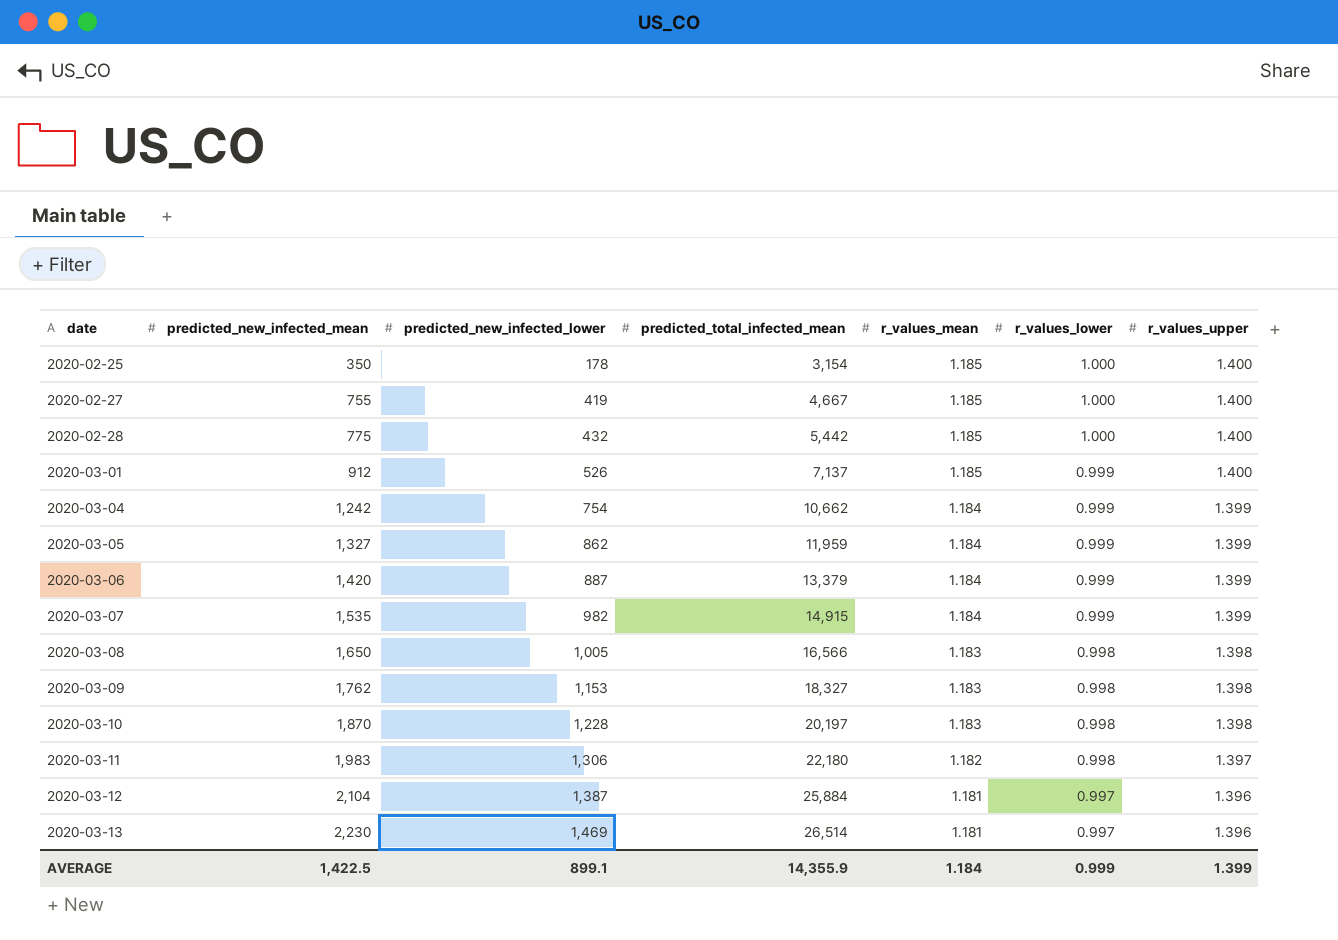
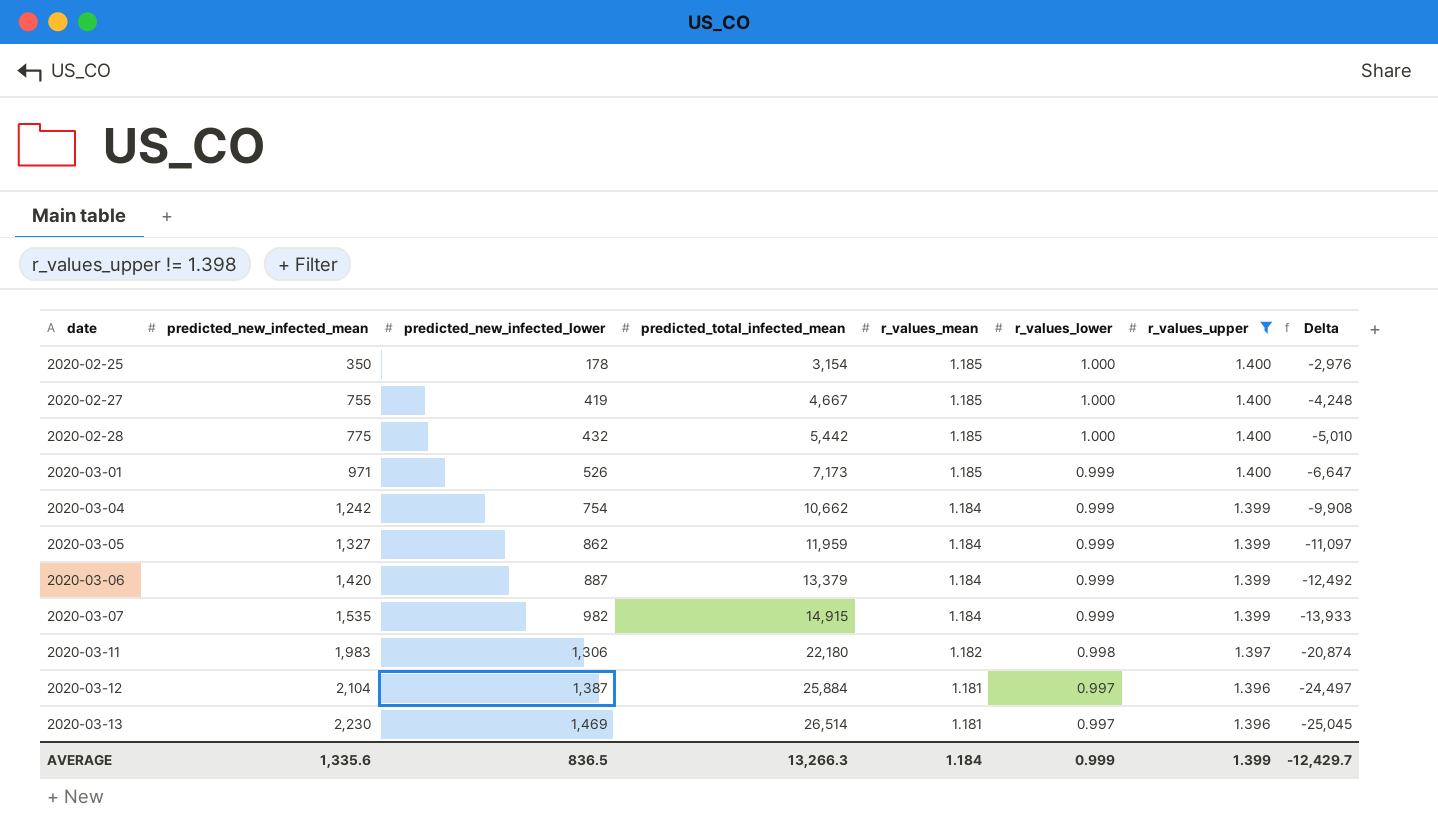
filter: none -> r_values_upper != 1.398
column Delta | formula: none -> [predicted_new_infected_lower] - [predicted_total_infected_mean]
2020-03-01 | predicted_new_infected_mean: 912 -> 971
2020-03-01 | predicted_total_infected_mean: 7,137 -> 7,173
AVERAGE | predicted_new_infected_mean: 1,422.5 -> 1,335.6
AVERAGE | predicted_new_infected_lower: 899.1 -> 836.5
AVERAGE | predicted_total_infected_mean: 14,355.9 -> 13,266.3

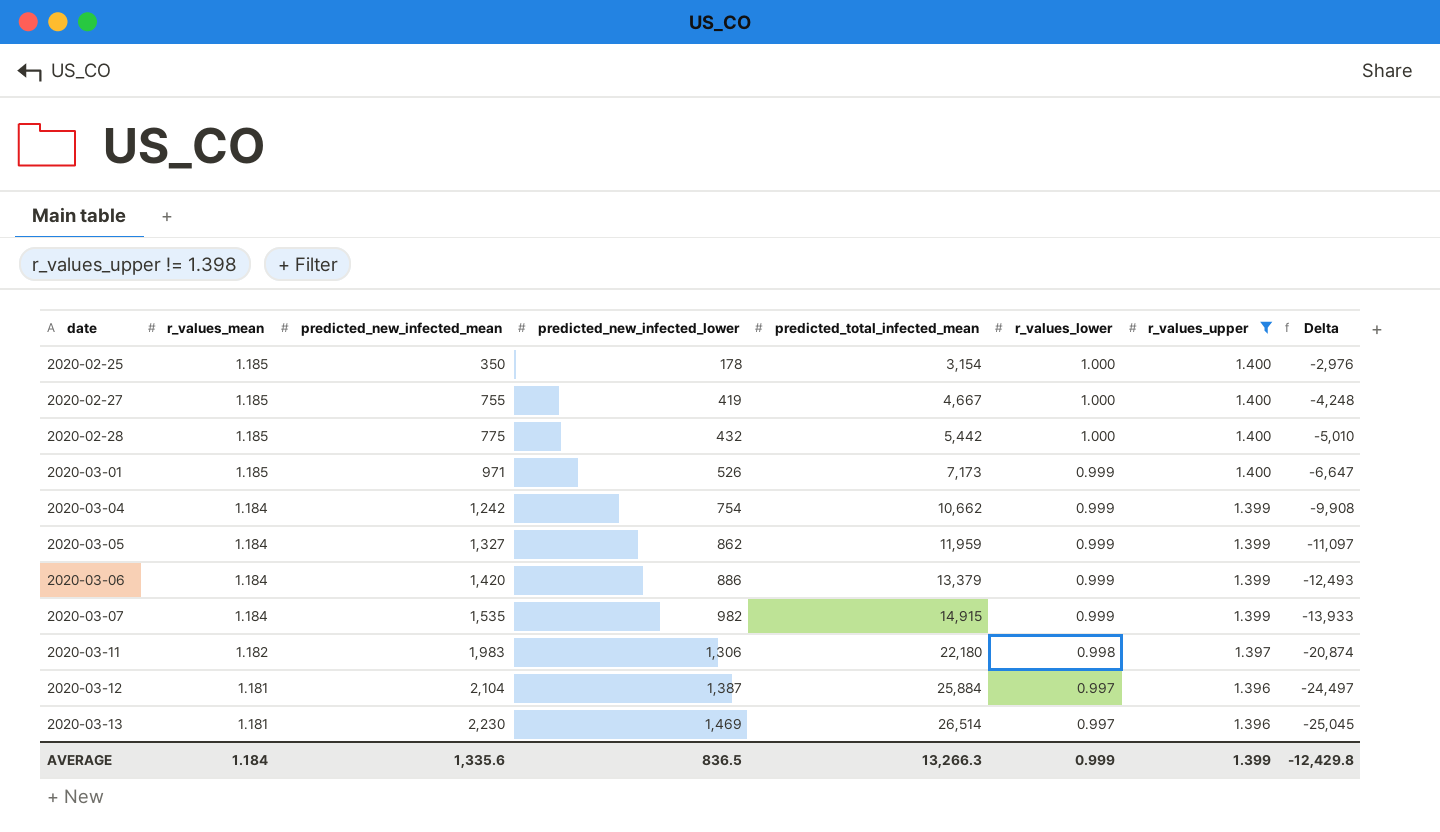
column r_values_mean | position: 5 -> 2
2020-03-06 | predicted_new_infected_lower: 887 -> 886
2020-03-06 | Delta: -12,492 -> -12,493
AVERAGE | Delta: -12,429.7 -> -12,429.8

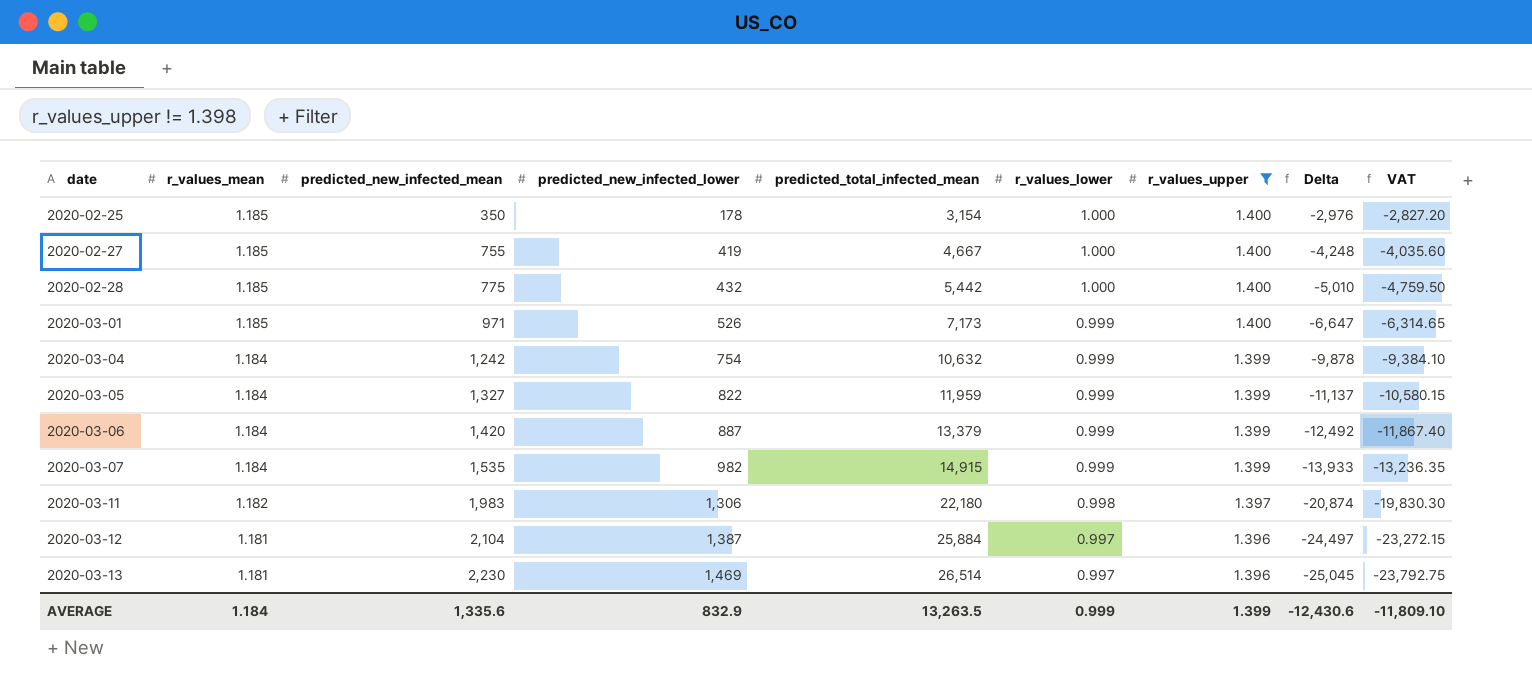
column VAT | formula: none -> [Delta] * 0.95
2020-03-04 | predicted_total_infected_mean: 10,662 -> 10,632
2020-03-04 | Delta: -9,908 -> -9,878
2020-03-05 | predicted_new_infected_lower: 862 -> 822
2020-03-05 | Delta: -11,097 -> -11,137
2020-03-06 | predicted_new_infected_lower: 886 -> 887
2020-03-06 | Delta: -12,493 -> -12,492
AVERAGE | predicted_new_infected_lower: 836.5 -> 832.9
AVERAGE | predicted_total_infected_mean: 13,266.3 -> 13,263.5
AVERAGE | Delta: -12,429.8 -> -12,430.6

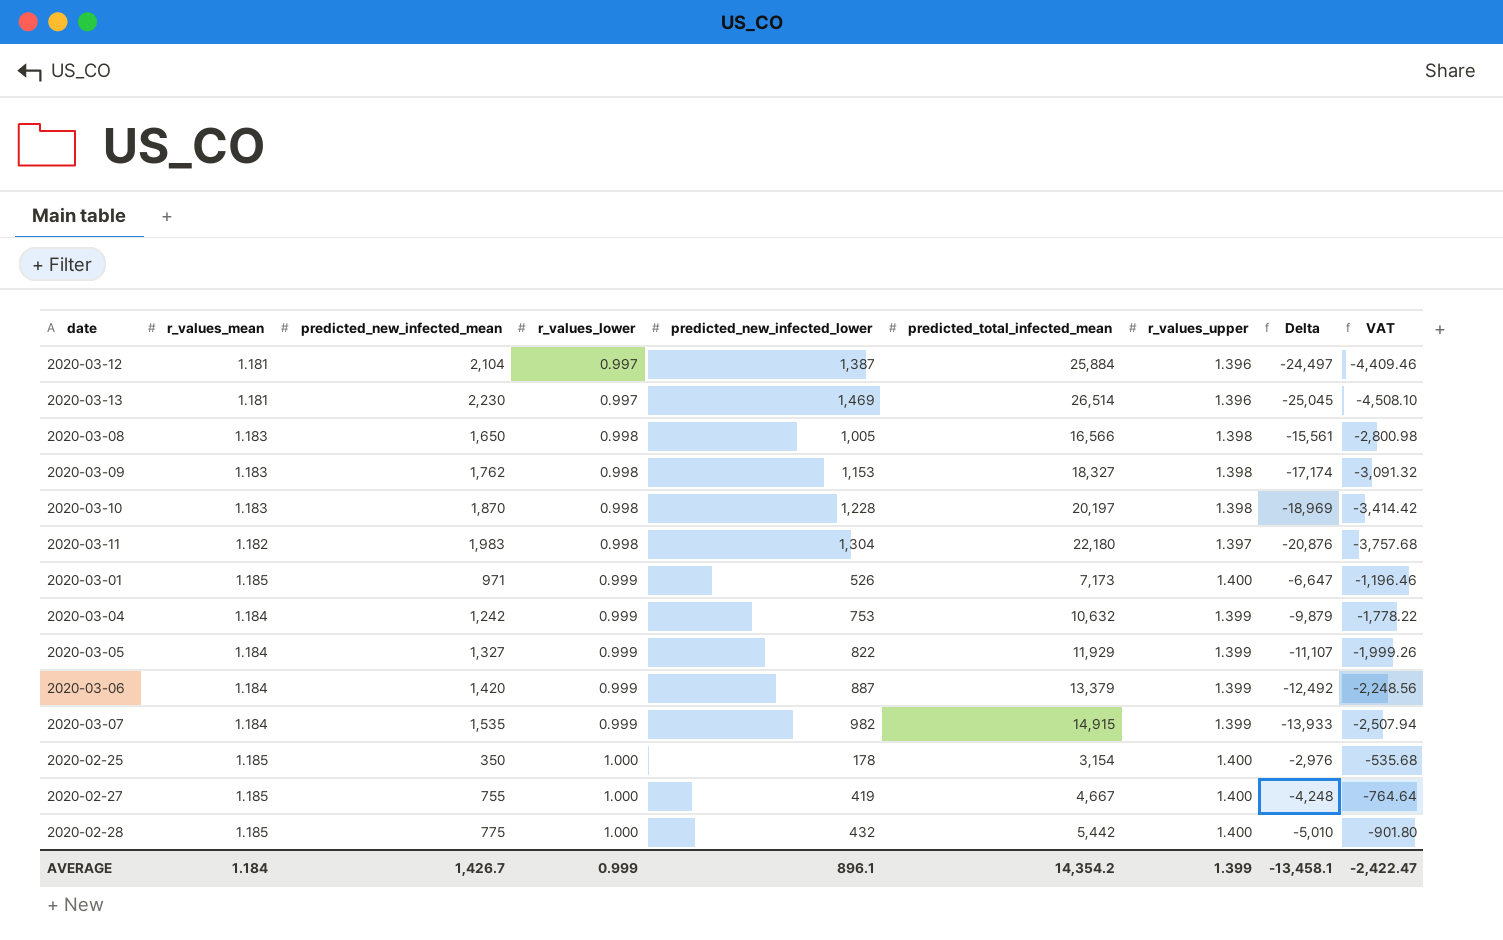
filter: r_values_upper != 1.398 -> none
row order: date ascending -> r_values_lower ascending
column r_values_lower | position: 6 -> 4
column VAT | formula: [Delta] * 0.95 -> [Delta] * 0.18
2020-03-11 | predicted_new_infected_lower: 1,306 -> 1,304
2020-03-11 | Delta: -20,874 -> -20,876
2020-03-04 | predicted_new_infected_lower: 754 -> 753
2020-03-04 | Delta: -9,878 -> -9,879
2020-03-05 | predicted_total_infected_mean: 11,959 -> 11,929
2020-03-05 | Delta: -11,137 -> -11,107
AVERAGE | predicted_new_infected_mean: 1,335.6 -> 1,426.7
AVERAGE | predicted_new_infected_lower: 832.9 -> 896.1
AVERAGE | predicted_total_infected_mean: 13,263.5 -> 14,354.2
AVERAGE | Delta: -12,430.6 -> -13,458.1
AVERAGE | VAT: -11,809.10 -> -2,422.47

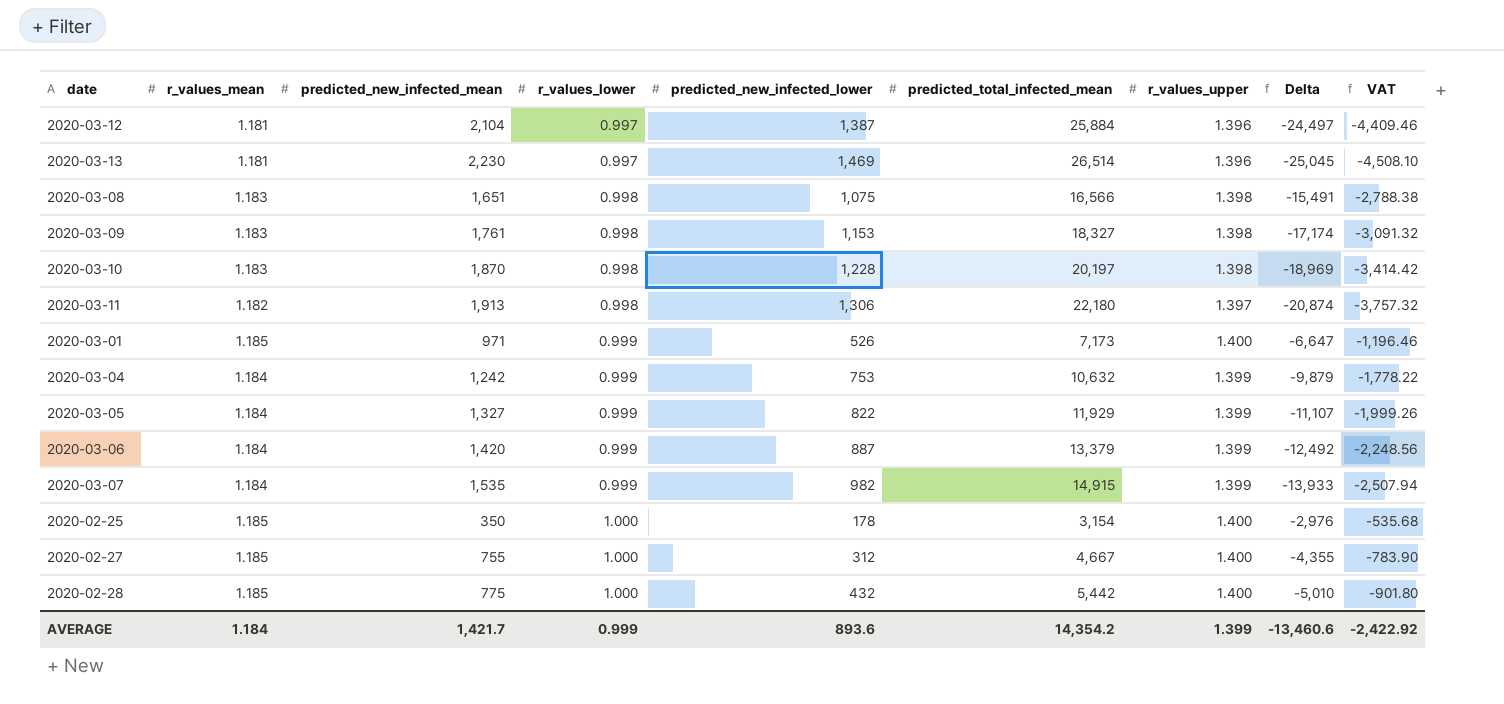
2020-03-08 | predicted_new_infected_mean: 1,650 -> 1,651
2020-03-08 | predicted_new_infected_lower: 1,005 -> 1,075
2020-03-08 | Delta: -15,561 -> -15,491
2020-03-08 | VAT: -2,800.98 -> -2,788.38
2020-03-09 | predicted_new_infected_mean: 1,762 -> 1,761
2020-03-11 | predicted_new_infected_mean: 1,983 -> 1,913
2020-03-11 | predicted_new_infected_lower: 1,304 -> 1,306
2020-03-11 | Delta: -20,876 -> -20,874
2020-03-11 | VAT: -3,757.68 -> -3,757.32
2020-02-27 | predicted_new_infected_lower: 419 -> 312
2020-02-27 | Delta: -4,248 -> -4,355
2020-02-27 | VAT: -764.64 -> -783.90
AVERAGE | predicted_new_infected_mean: 1,426.7 -> 1,421.7
AVERAGE | predicted_new_infected_lower: 896.1 -> 893.6
AVERAGE | Delta: -13,458.1 -> -13,460.6
AVERAGE | VAT: -2,422.47 -> -2,422.92

